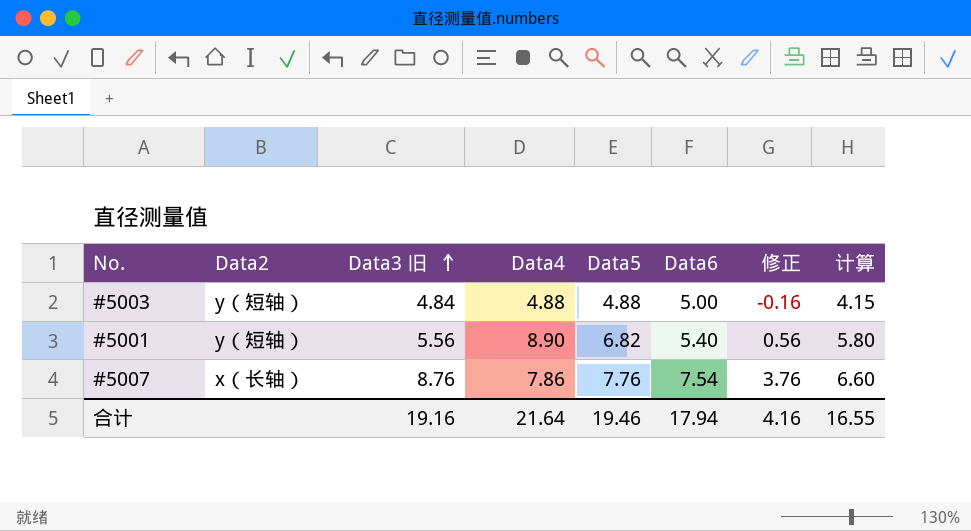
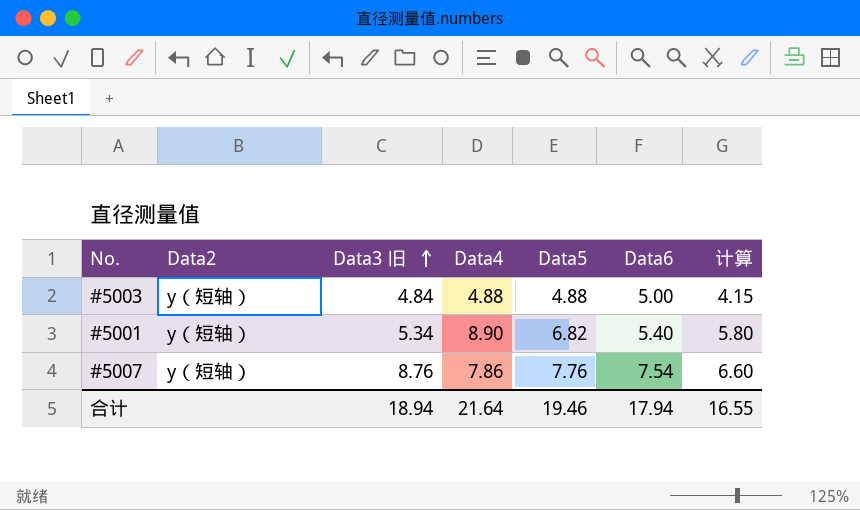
column 修正 | formula: [Data3 旧] - 5 -> none
#5001 | Data3 旧: 5.56 -> 5.34
#5007 | Data2: x（长轴） -> y（短轴）
合计 | Data3 旧: 19.16 -> 18.94

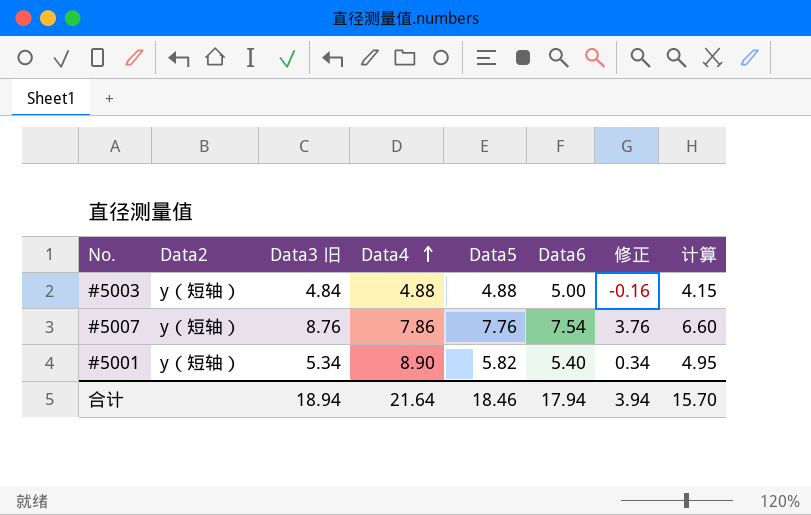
row order: Data3 旧 ascending -> Data4 ascending
column 修正 | formula: none -> [Data3 旧] - 5
#5001 | Data5: 6.82 -> 5.82
#5001 | 计算: 5.80 -> 4.95
合计 | Data5: 19.46 -> 18.46
合计 | 计算: 16.55 -> 15.70

